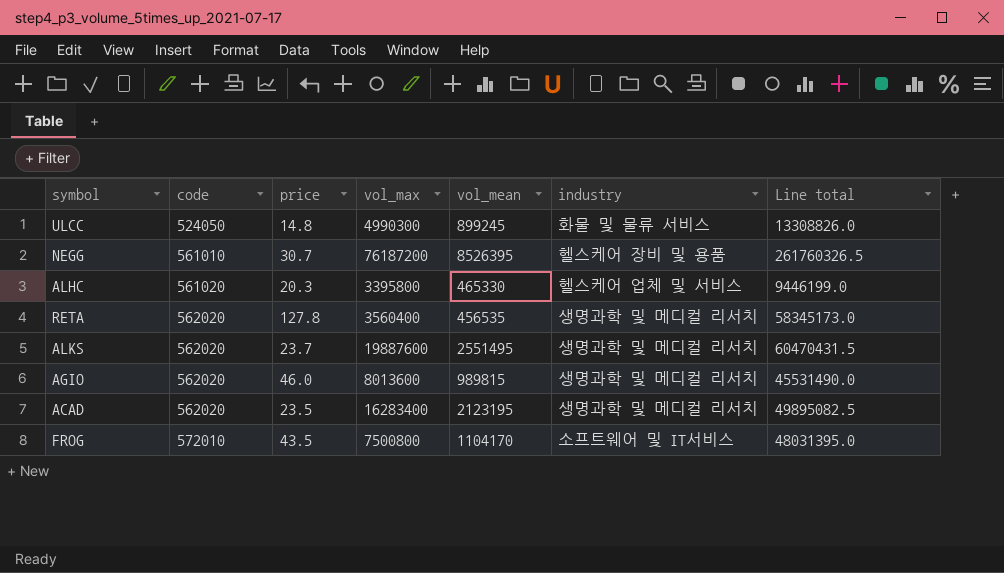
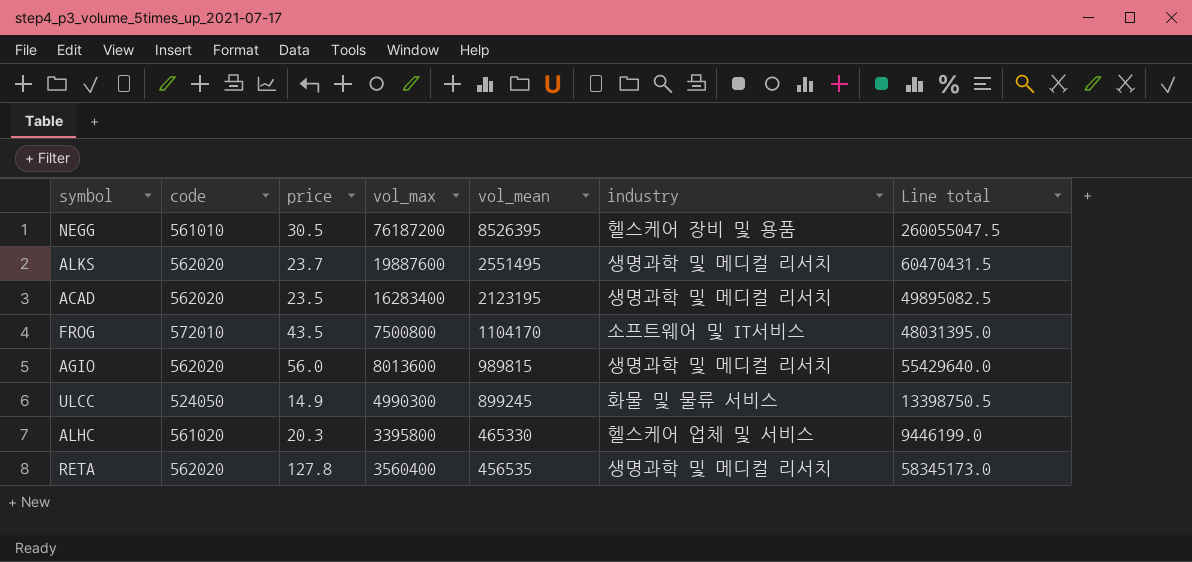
row order: code ascending -> vol_mean descending
NEGG | price: 30.7 -> 30.5
NEGG | Line total: 261760326.5 -> 260055047.5
AGIO | price: 46.0 -> 56.0
AGIO | Line total: 45531490.0 -> 55429640.0
ULCC | price: 14.8 -> 14.9
ULCC | Line total: 13308826.0 -> 13398750.5

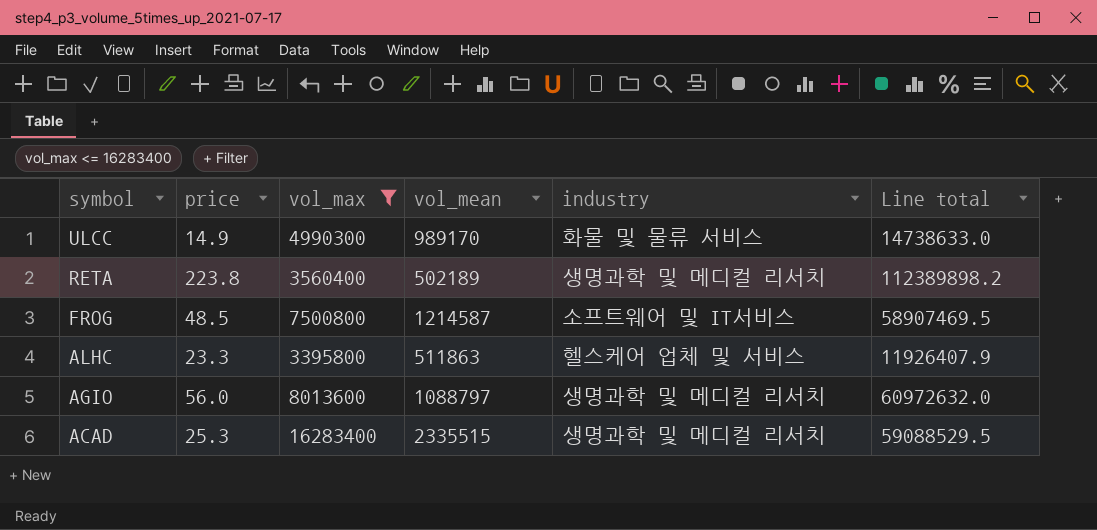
filter: none -> vol_max <= 16283400
row order: vol_mean descending -> symbol descending
column code | position: 2 -> none
ULCC | vol_mean: 899245 -> 989170
ULCC | Line total: 13398750.5 -> 14738633.0
RETA | price: 127.8 -> 223.8
RETA | vol_mean: 456535 -> 502189
RETA | Line total: 58345173.0 -> 112389898.2
FROG | price: 43.5 -> 48.5
FROG | vol_mean: 1104170 -> 1214587
FROG | Line total: 48031395.0 -> 58907469.5
ALHC | price: 20.3 -> 23.3
ALHC | vol_mean: 465330 -> 511863
ALHC | Line total: 9446199.0 -> 11926407.9
AGIO | vol_mean: 989815 -> 1088797
AGIO | Line total: 55429640.0 -> 60972632.0
ACAD | price: 23.5 -> 25.3
ACAD | vol_mean: 2123195 -> 2335515
ACAD | Line total: 49895082.5 -> 59088529.5

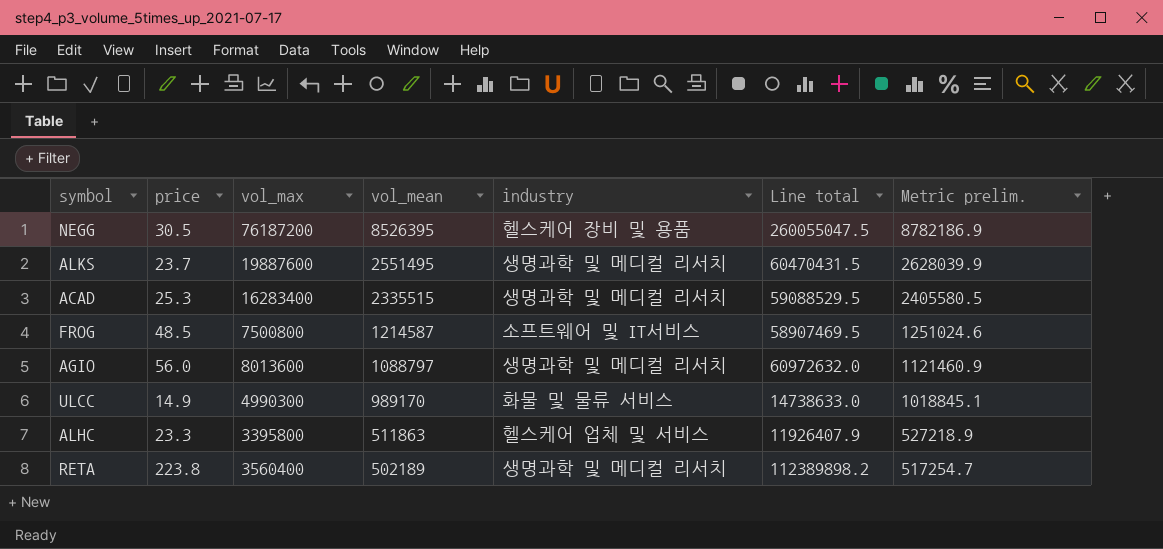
filter: vol_max <= 16283400 -> none
row order: symbol descending -> vol_mean descending
column Metric prelim. | formula: none -> [vol_mean] * 1.03

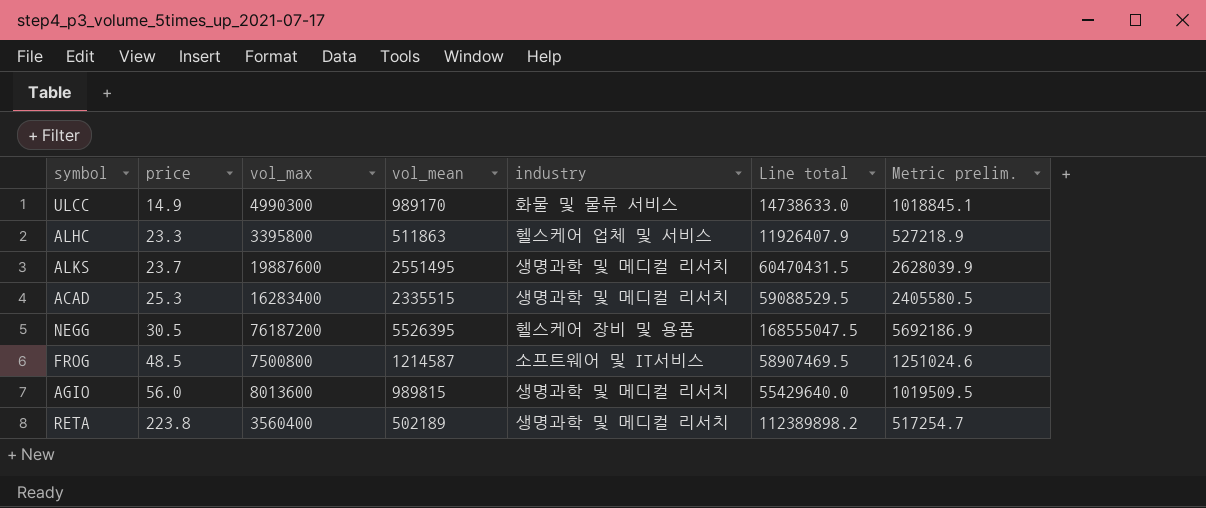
row order: vol_mean descending -> price ascending
NEGG | vol_mean: 8526395 -> 5526395
NEGG | Line total: 260055047.5 -> 168555047.5
NEGG | Metric prelim.: 8782186.9 -> 5692186.9
AGIO | vol_mean: 1088797 -> 989815
AGIO | Line total: 60972632.0 -> 55429640.0
AGIO | Metric prelim.: 1121460.9 -> 1019509.5

